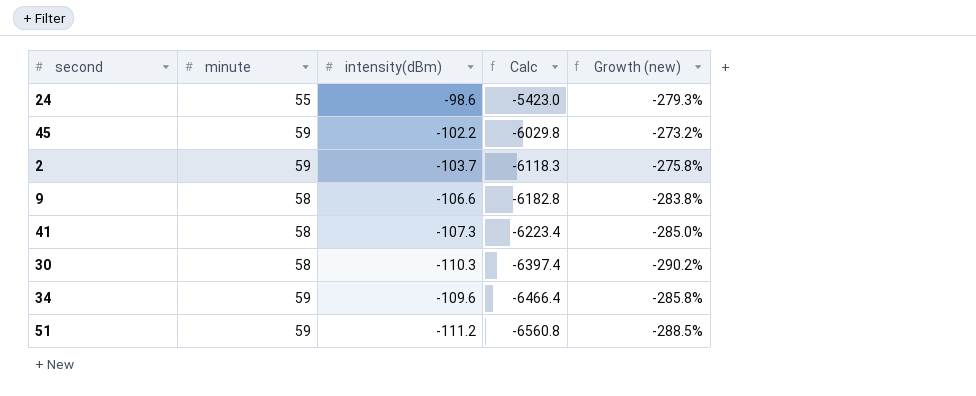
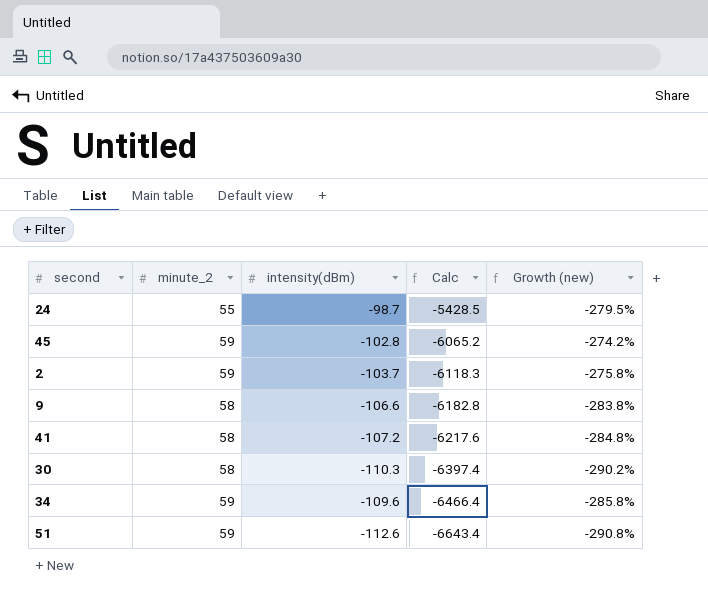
column name: minute -> minute_2
24 | intensity(dBm): -98.6 -> -98.7
24 | Calc: -5423.0 -> -5428.5
24 | Growth (new): -279.3% -> -279.5%
45 | intensity(dBm): -102.2 -> -102.8
45 | Calc: -6029.8 -> -6065.2
45 | Growth (new): -273.2% -> -274.2%
41 | intensity(dBm): -107.3 -> -107.2
41 | Calc: -6223.4 -> -6217.6
41 | Growth (new): -285.0% -> -284.8%
51 | intensity(dBm): -111.2 -> -112.6
51 | Calc: -6560.8 -> -6643.4
51 | Growth (new): -288.5% -> -290.8%

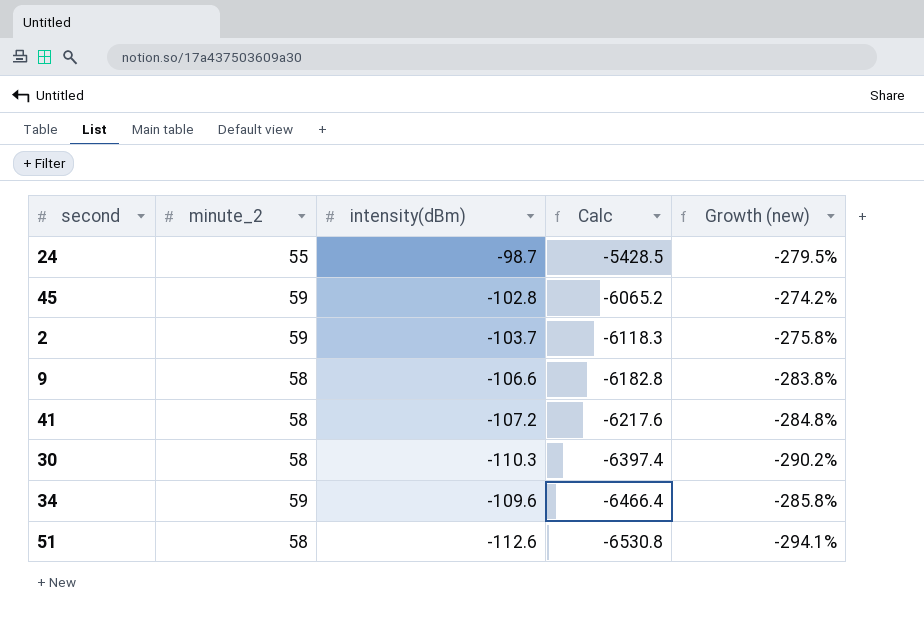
51 | minute_2: 59 -> 58
51 | Calc: -6643.4 -> -6530.8
51 | Growth (new): -290.8% -> -294.1%

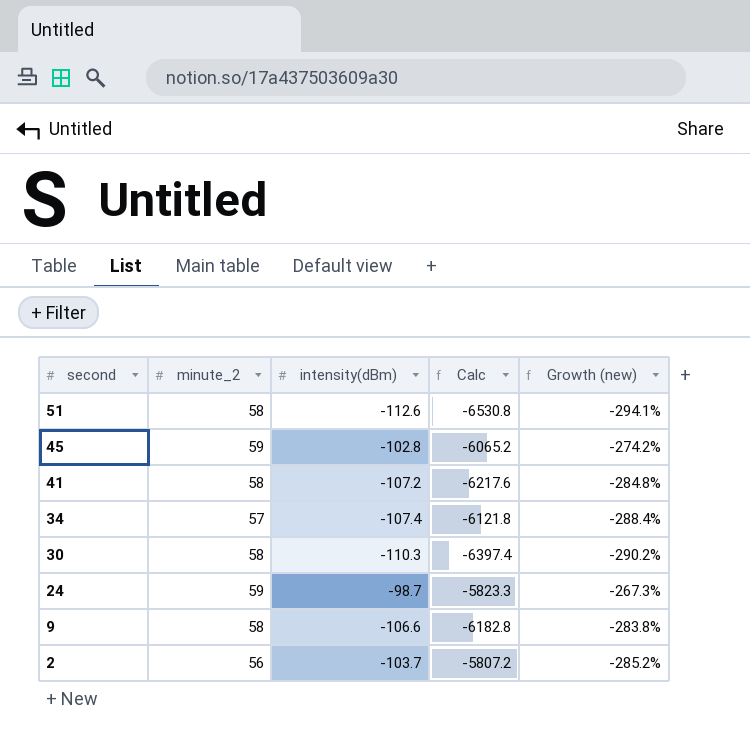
row order: Calc descending -> second descending
34 | minute_2: 59 -> 57
34 | intensity(dBm): -109.6 -> -107.4
34 | Calc: -6466.4 -> -6121.8
34 | Growth (new): -285.8% -> -288.4%
24 | minute_2: 55 -> 59
24 | Calc: -5428.5 -> -5823.3
24 | Growth (new): -279.5% -> -267.3%
2 | minute_2: 59 -> 56
2 | Calc: -6118.3 -> -5807.2
2 | Growth (new): -275.8% -> -285.2%

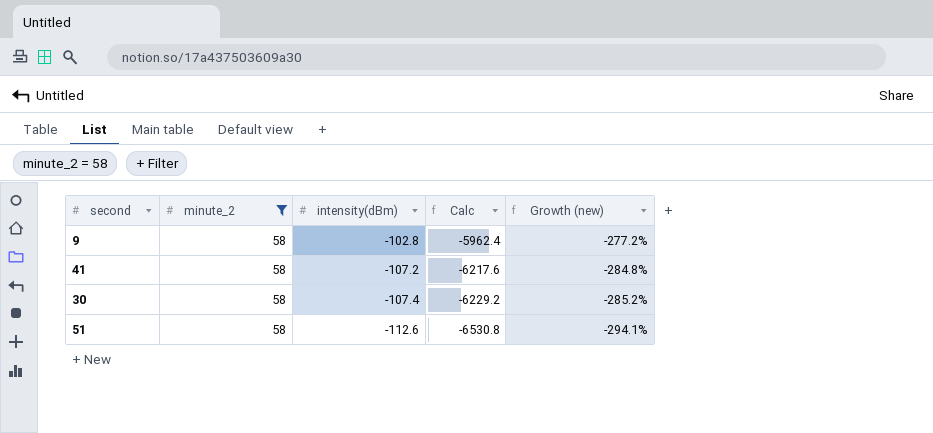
filter: none -> minute_2 = 58
row order: second descending -> intensity(dBm) descending
9 | intensity(dBm): -106.6 -> -102.8
9 | Calc: -6182.8 -> -5962.4
9 | Growth (new): -283.8% -> -277.2%
30 | intensity(dBm): -110.3 -> -107.4
30 | Calc: -6397.4 -> -6229.2
30 | Growth (new): -290.2% -> -285.2%

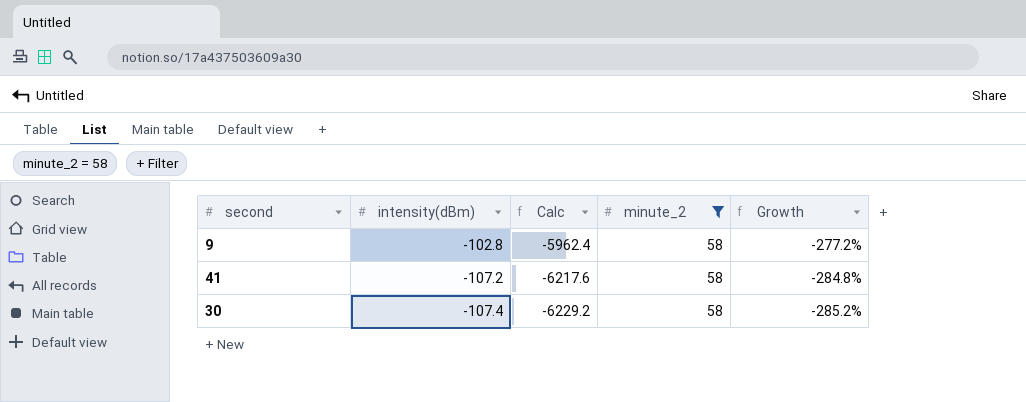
column minute_2 | position: 2 -> 4
column name: Growth (new) -> Growth
row 51: 58 | -112.6 | -6530.8 | -294.1% -> none

